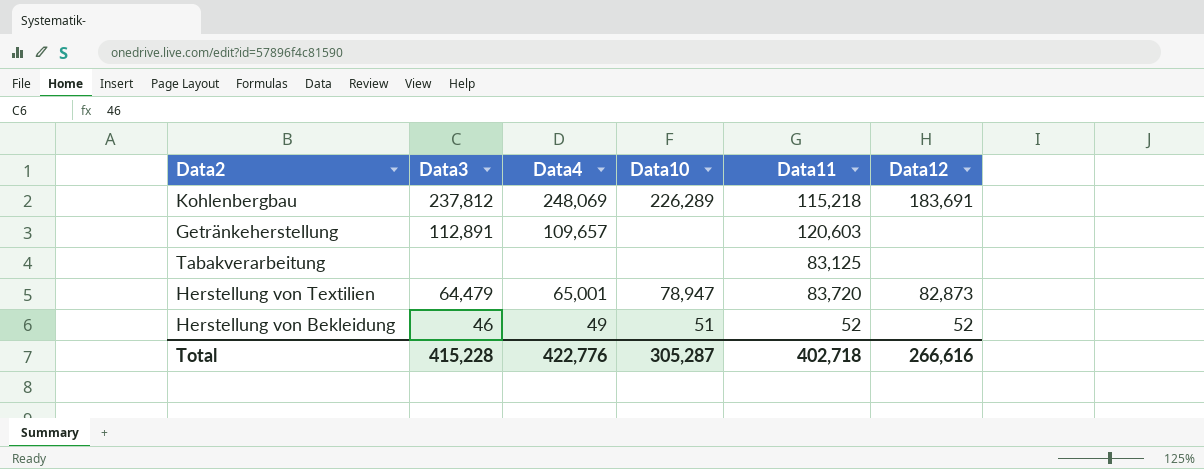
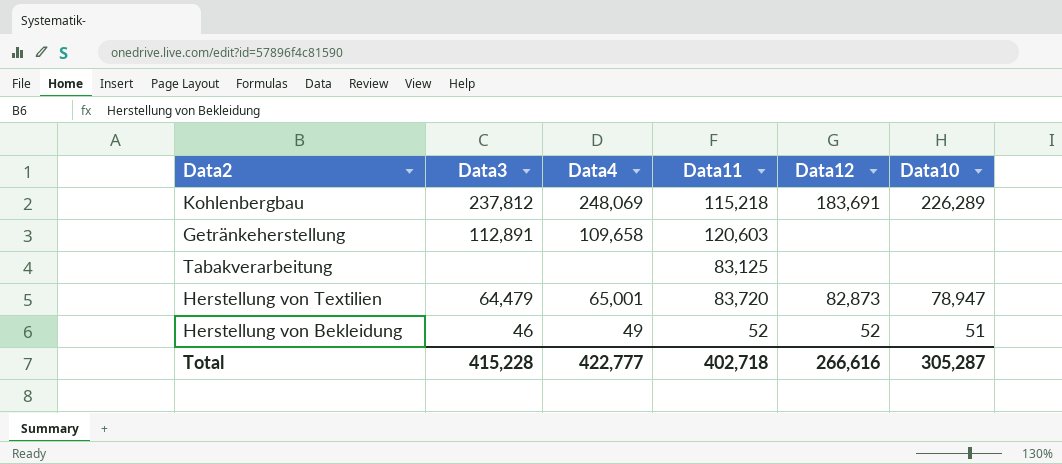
column Data10 | position: 4 -> 6
Getränkeherstellung | Data4: 109,657 -> 109,658
Total | Data4: 422,776 -> 422,777

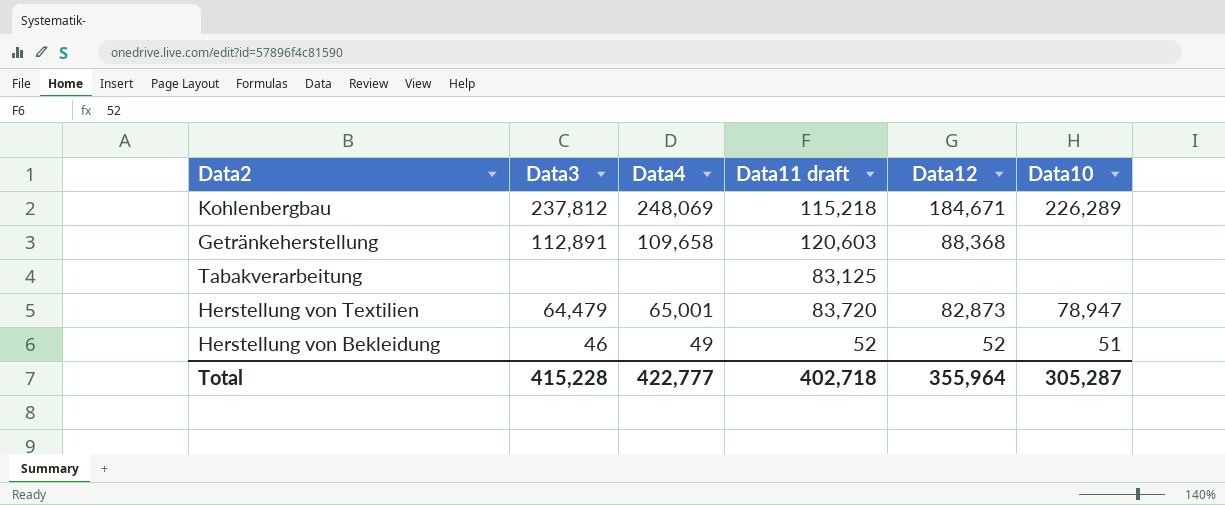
column name: Data11 -> Data11 draft
Kohlenbergbau | Data12: 183,691 -> 184,671
Getränkeherstellung | Data12: none -> 88,368
Total | Data12: 266,616 -> 355,964

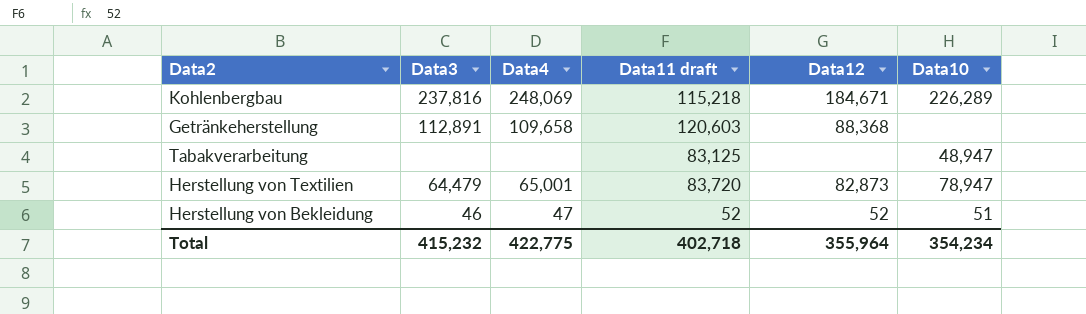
Kohlenbergbau | Data3: 237,812 -> 237,816
Tabakverarbeitung | Data10: none -> 48,947
Herstellung von Bekleidung | Data4: 49 -> 47
Total | Data3: 415,228 -> 415,232
Total | Data4: 422,777 -> 422,775
Total | Data10: 305,287 -> 354,234

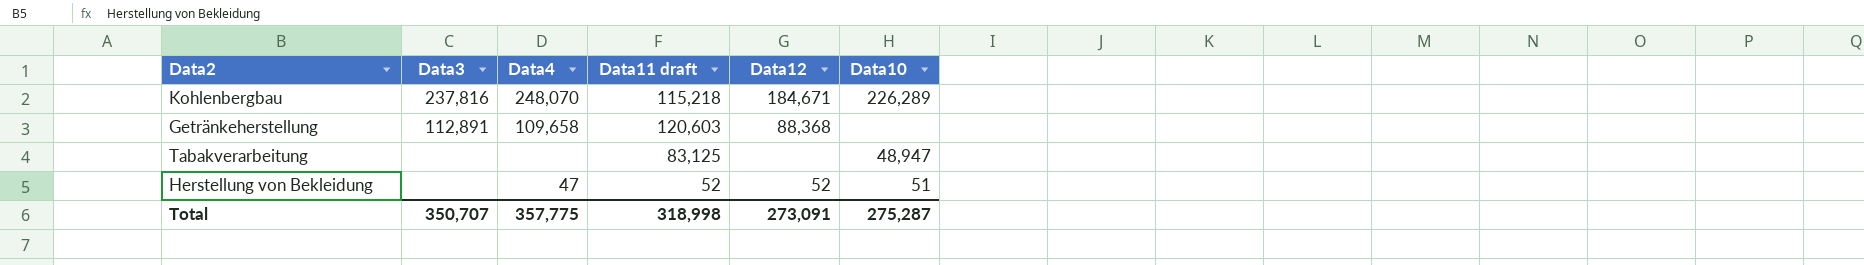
row Herstellung von Textilien: 64,479 | 65,001 | 83,720 | 82,873 | 78,947 -> none
Kohlenbergbau | Data4: 248,069 -> 248,070
Herstellung von Bekleidung | Data3: 46 -> none
Total | Data3: 415,232 -> 350,707
Total | Data4: 422,775 -> 357,775
Total | Data11 draft: 402,718 -> 318,998
Total | Data12: 355,964 -> 273,091
Total | Data10: 354,234 -> 275,287

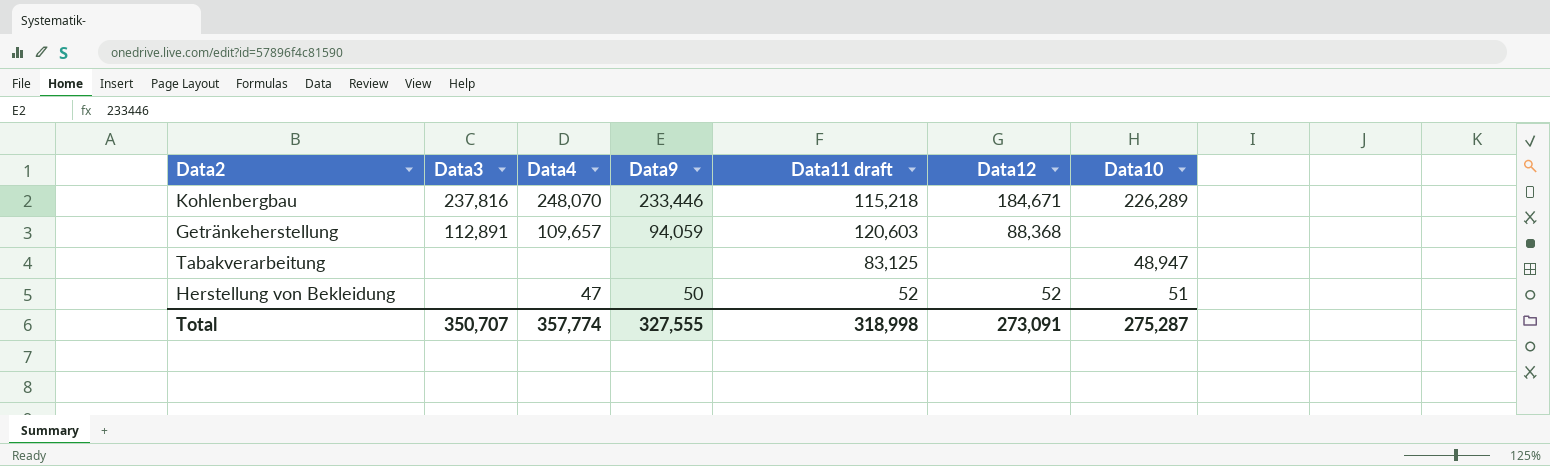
column Data9 | position: none -> 4
Getränkeherstellung | Data4: 109,658 -> 109,657
Total | Data4: 357,775 -> 357,774

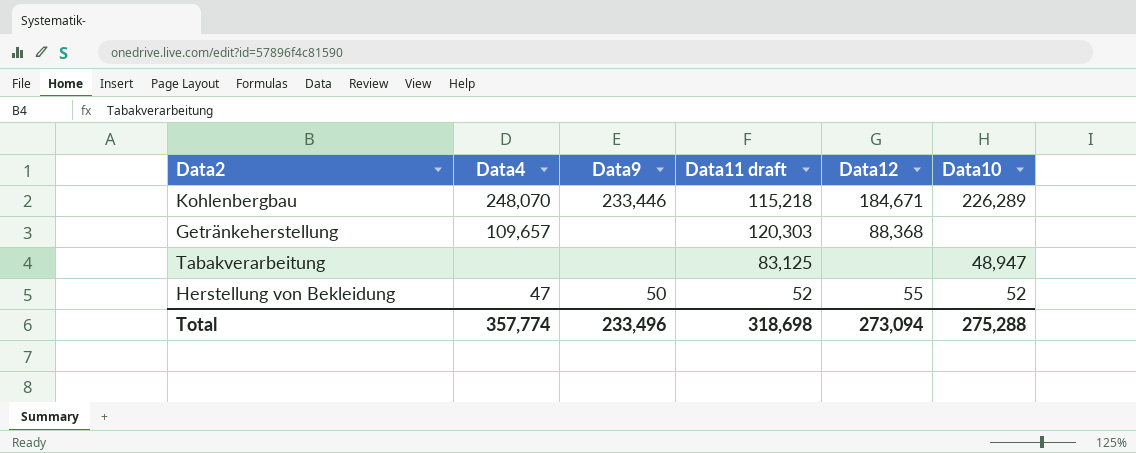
column Data3 | position: 2 -> none
Getränkeherstellung | Data9: 94,059 -> none
Getränkeherstellung | Data11 draft: 120,603 -> 120,303
Herstellung von Bekleidung | Data12: 52 -> 55
Herstellung von Bekleidung | Data10: 51 -> 52
Total | Data9: 327,555 -> 233,496
Total | Data11 draft: 318,998 -> 318,698
Total | Data12: 273,091 -> 273,094
Total | Data10: 275,287 -> 275,288

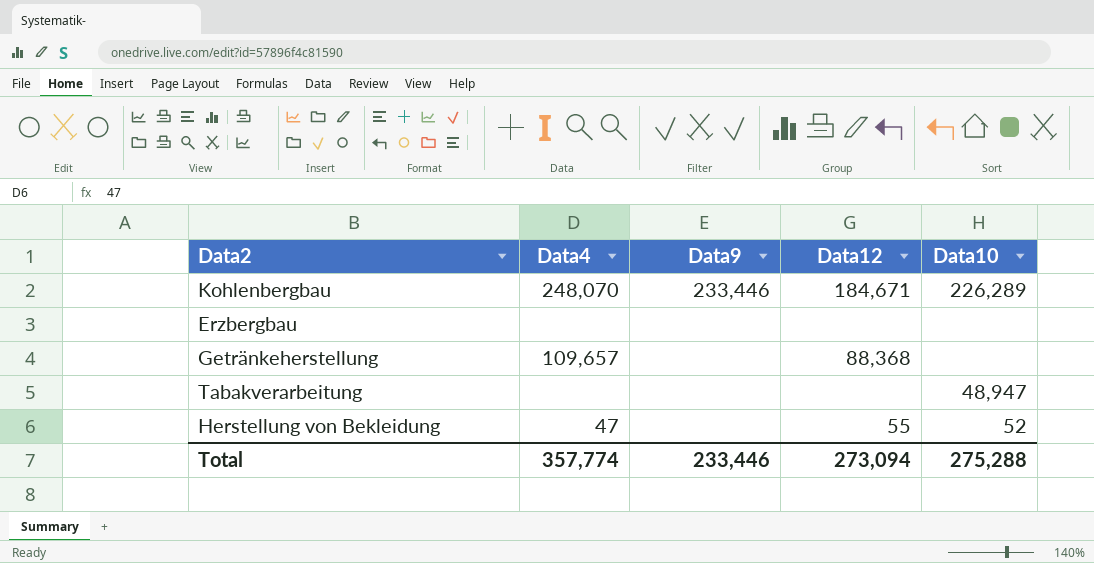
column Data11 draft | position: 4 -> none
row Erzbergbau: none -> none | none | none | none
Herstellung von Bekleidung | Data9: 50 -> none
Total | Data9: 233,496 -> 233,446

